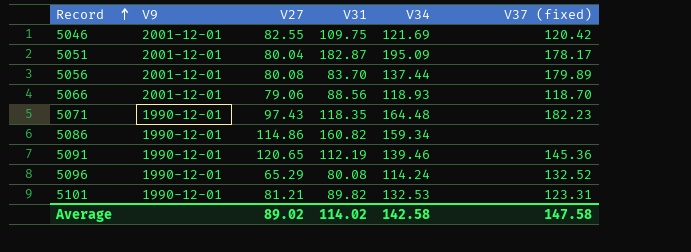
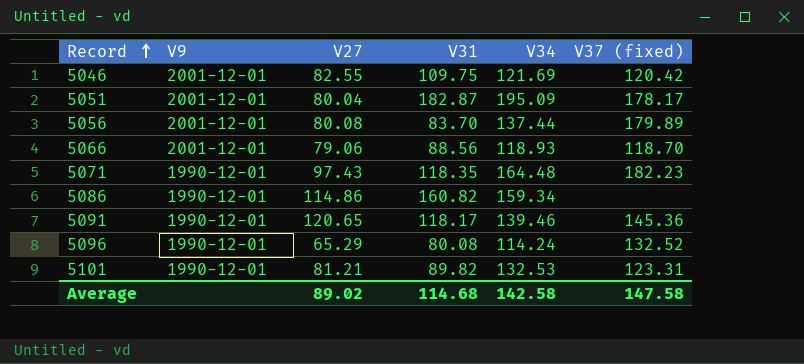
5091 | V31: 112.19 -> 118.17
Average | V31: 114.02 -> 114.68

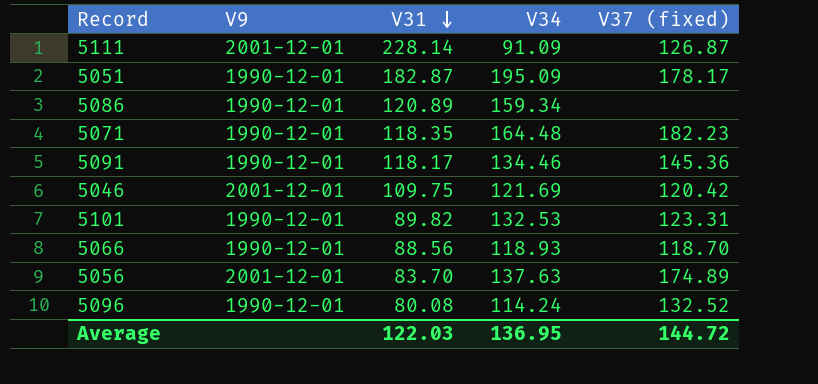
row order: Record ascending -> V31 descending
column V27 | position: 3 -> none
row 5111: none -> 2001-12-01 | 228.14 | 91.09 | 126.87
5051 | V9: 2001-12-01 -> 1990-12-01
5086 | V31: 160.82 -> 120.89
5091 | V34: 139.46 -> 134.46
5066 | V9: 2001-12-01 -> 1990-12-01
5056 | V34: 137.44 -> 137.63
5056 | V37 (fixed): 179.89 -> 174.89
Average | V31: 114.68 -> 122.03
Average | V34: 142.58 -> 136.95
Average | V37 (fixed): 147.58 -> 144.72

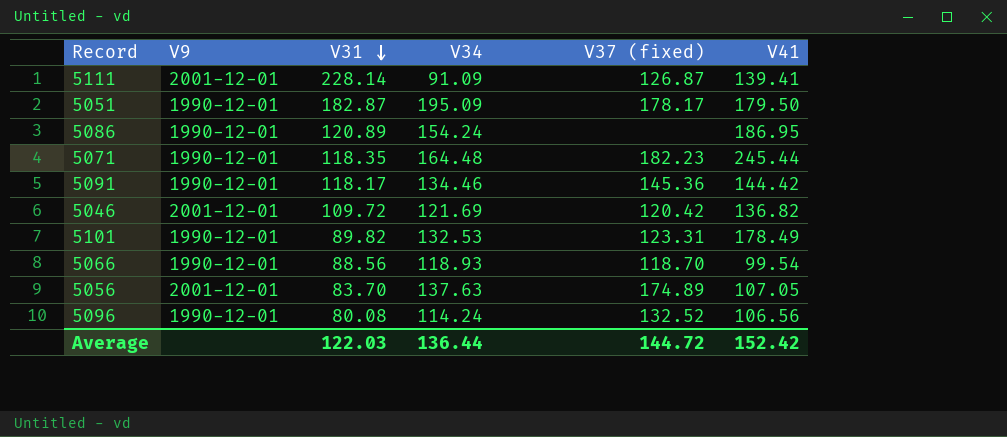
column V41 | position: none -> 6
5086 | V34: 159.34 -> 154.24
5046 | V31: 109.75 -> 109.72
Average | V34: 136.95 -> 136.44

